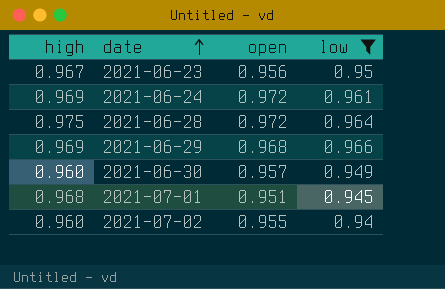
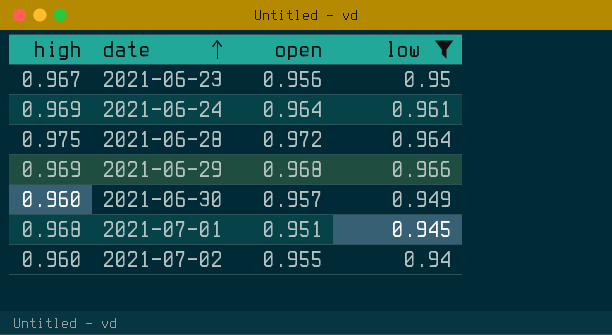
2021-06-24 | open: 0.972 -> 0.964

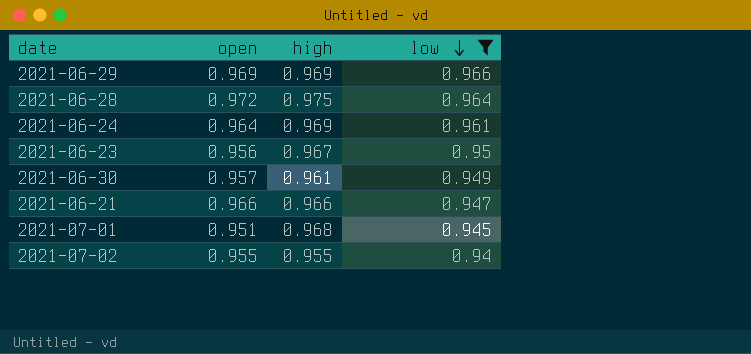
row order: date ascending -> low descending
column high | position: 1 -> 3
2021-06-29 | open: 0.968 -> 0.969
2021-06-30 | high: 0.960 -> 0.961
row 2021-06-21: none -> 0.966 | 0.966 | 0.947
2021-07-02 | high: 0.960 -> 0.955

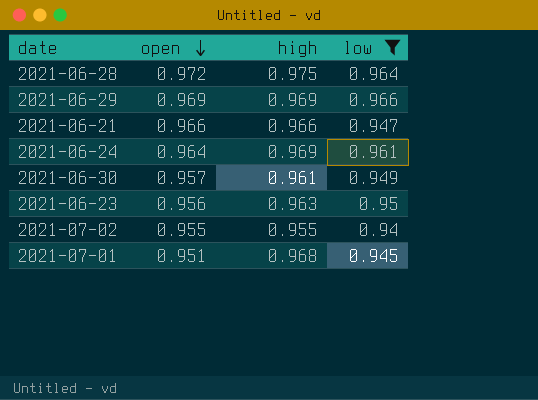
row order: low descending -> open descending
2021-06-23 | high: 0.967 -> 0.963

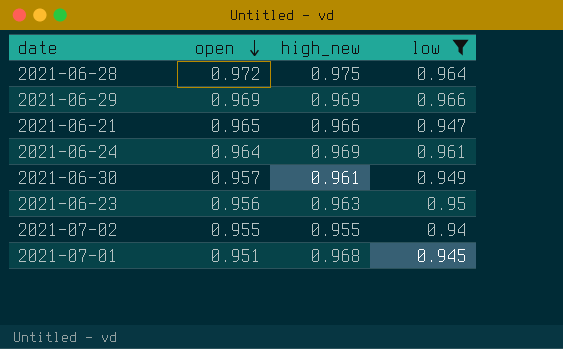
column name: high -> high_new
2021-06-21 | open: 0.966 -> 0.965

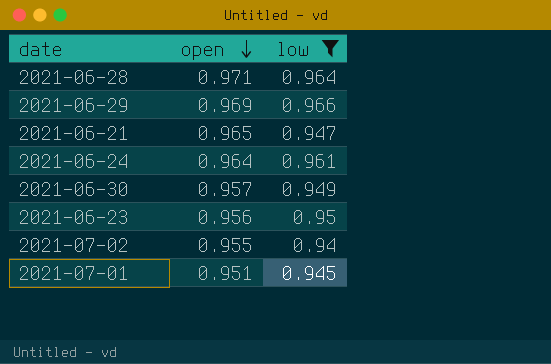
column high_new | position: 3 -> none
2021-06-28 | open: 0.972 -> 0.971

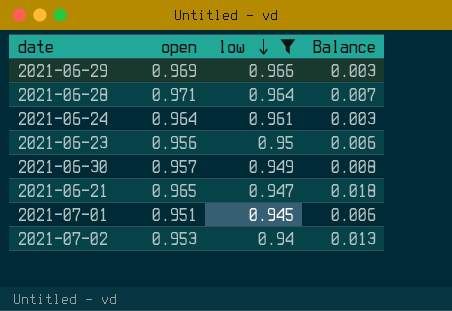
row order: open descending -> low descending
column Balance | formula: none -> [open] - [low]
2021-07-02 | open: 0.955 -> 0.953

